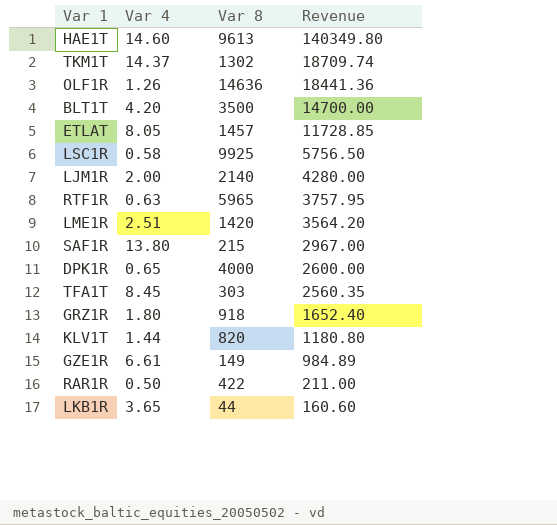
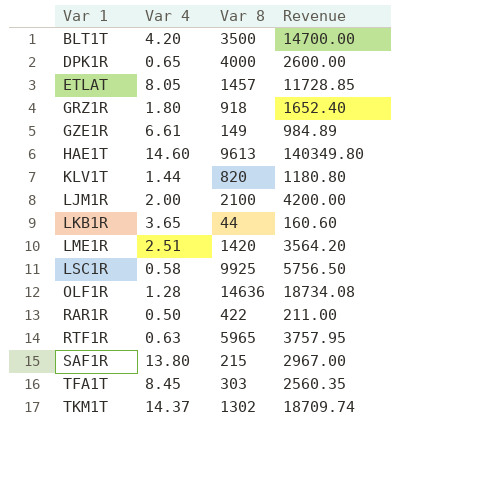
row order: Revenue descending -> Var 1 ascending
LJM1R | Var 8: 2140 -> 2100
LJM1R | Revenue: 4280.00 -> 4200.00
OLF1R | Var 4: 1.26 -> 1.28
OLF1R | Revenue: 18441.36 -> 18734.08

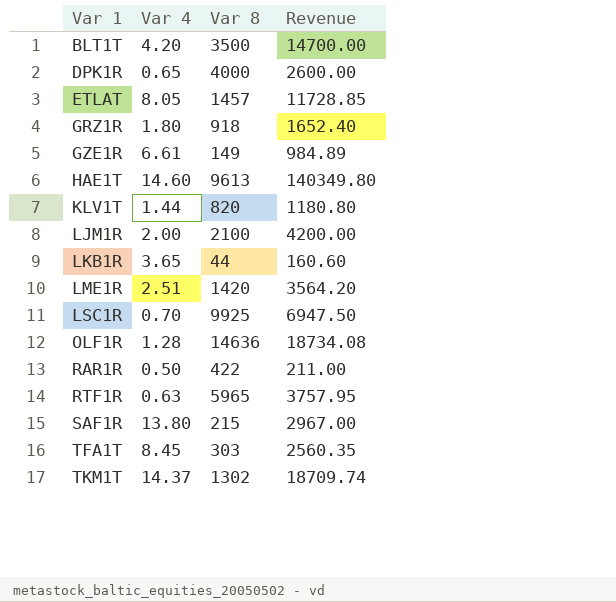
LSC1R | Var 4: 0.58 -> 0.70
LSC1R | Revenue: 5756.50 -> 6947.50

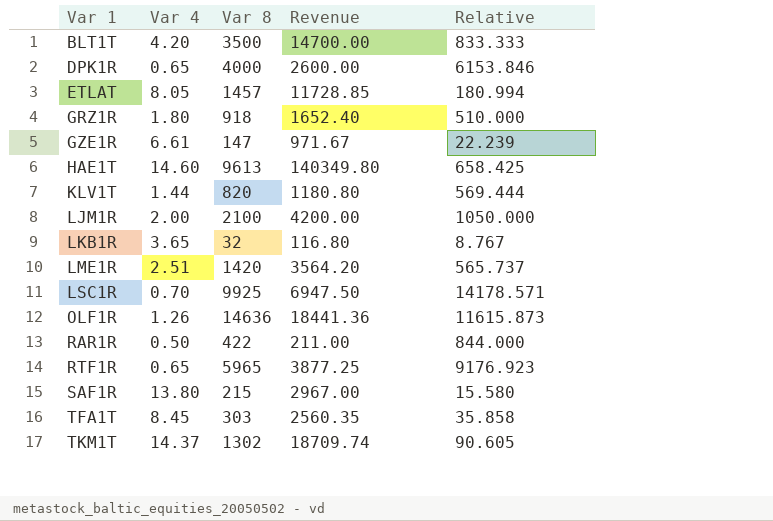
column Relative | formula: none -> [Var 8] / [Var 4]
GZE1R | Var 8: 149 -> 147
GZE1R | Revenue: 984.89 -> 971.67
LKB1R | Var 8: 44 -> 32
LKB1R | Revenue: 160.60 -> 116.80
OLF1R | Var 4: 1.28 -> 1.26
OLF1R | Revenue: 18734.08 -> 18441.36
RTF1R | Var 4: 0.63 -> 0.65
RTF1R | Revenue: 3757.95 -> 3877.25

